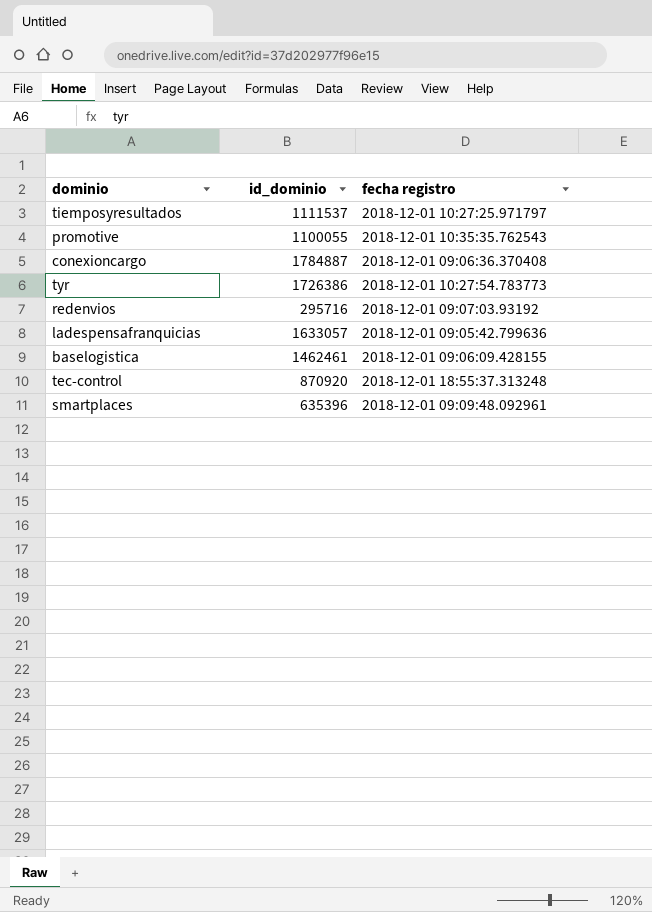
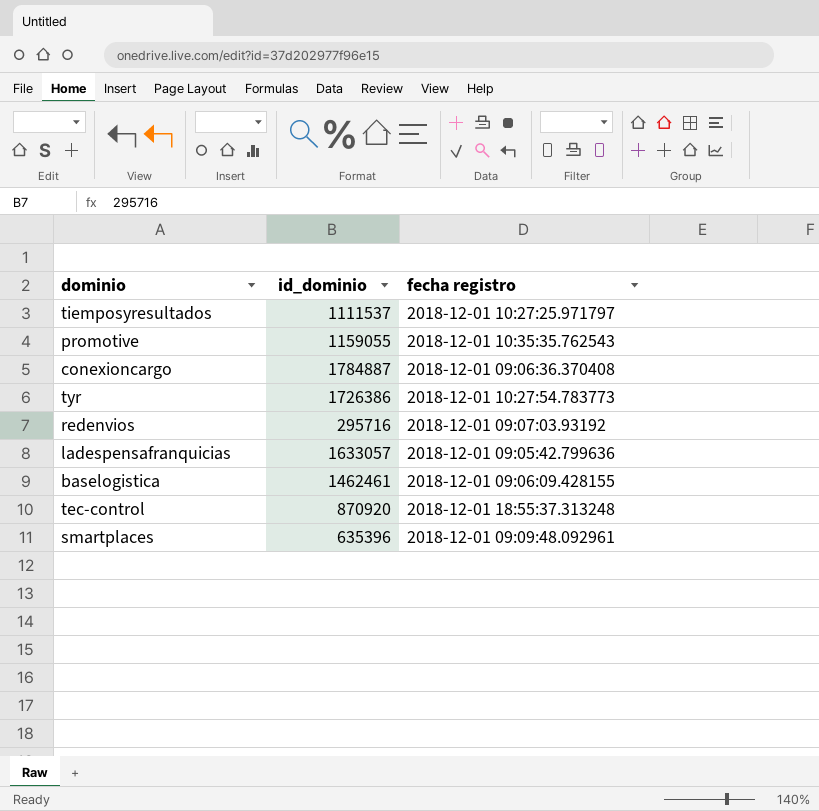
promotive | id_dominio: 1100055 -> 1159055

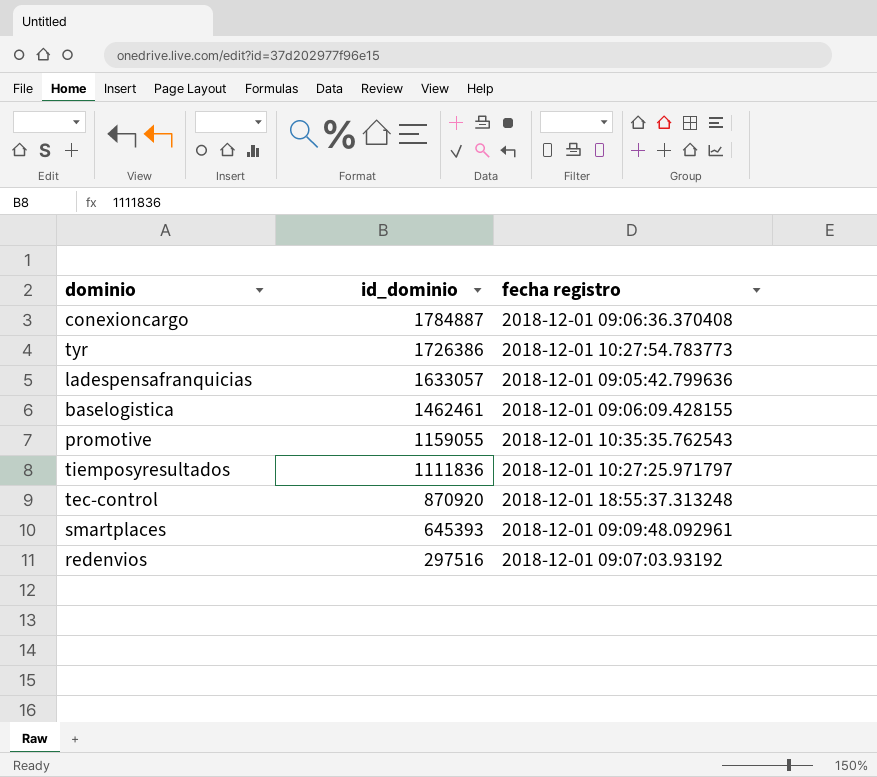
row order: none -> id_dominio descending
tiemposyresultados | id_dominio: 1111537 -> 1111836
smartplaces | id_dominio: 635396 -> 645393
redenvios | id_dominio: 295716 -> 297516

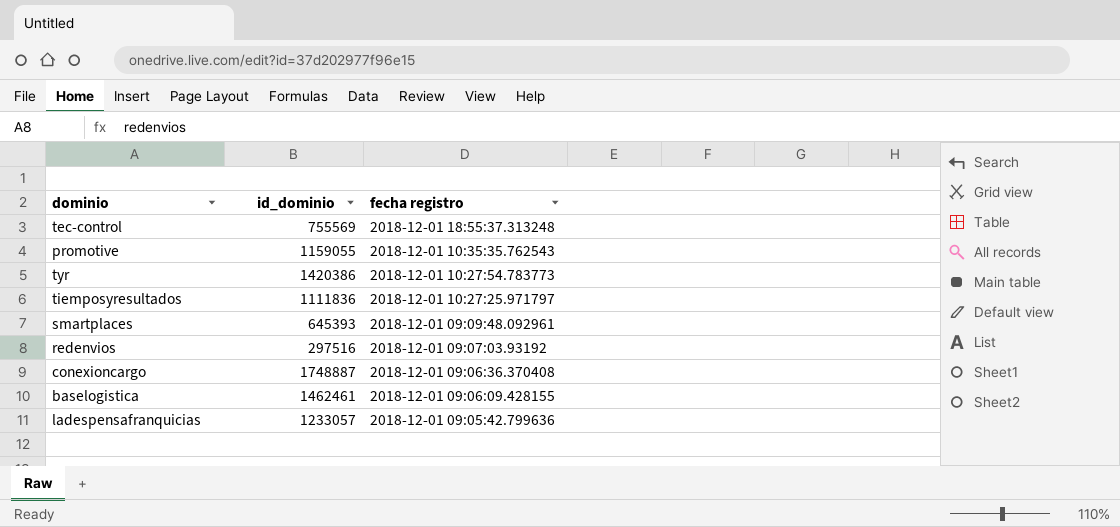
row order: id_dominio descending -> fecha registro descending
tec-control | id_dominio: 870920 -> 755569
tyr | id_dominio: 1726386 -> 1420386
conexioncargo | id_dominio: 1784887 -> 1748887
ladespensafranquicias | id_dominio: 1633057 -> 1233057

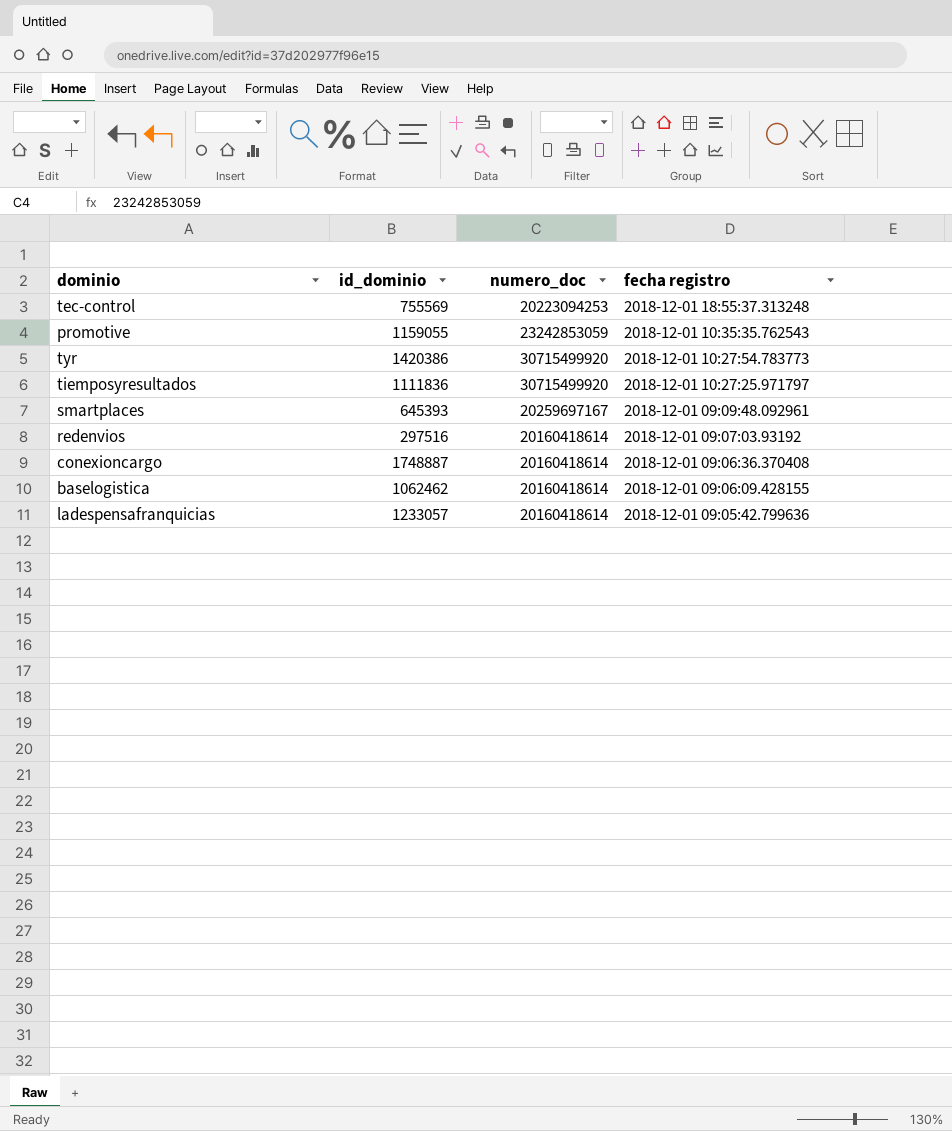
column numero_doc | position: none -> 3
baselogistica | id_dominio: 1462461 -> 1062462

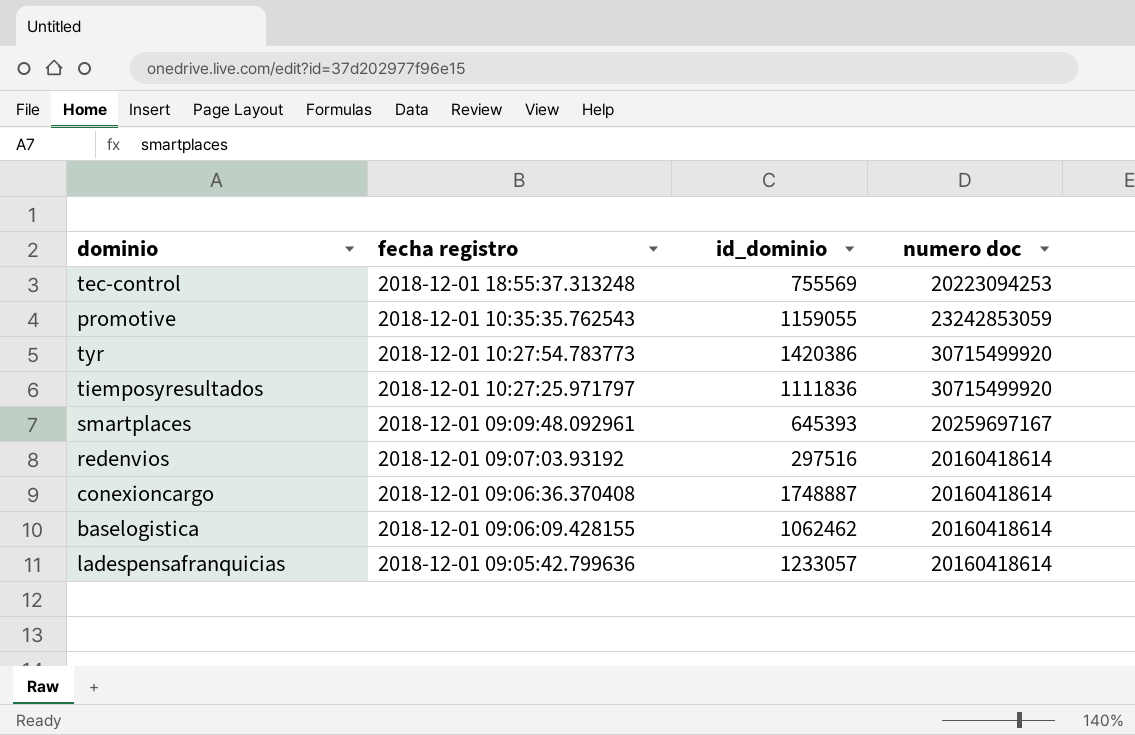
column fecha registro | position: 4 -> 2
column name: numero_doc -> numero doc

